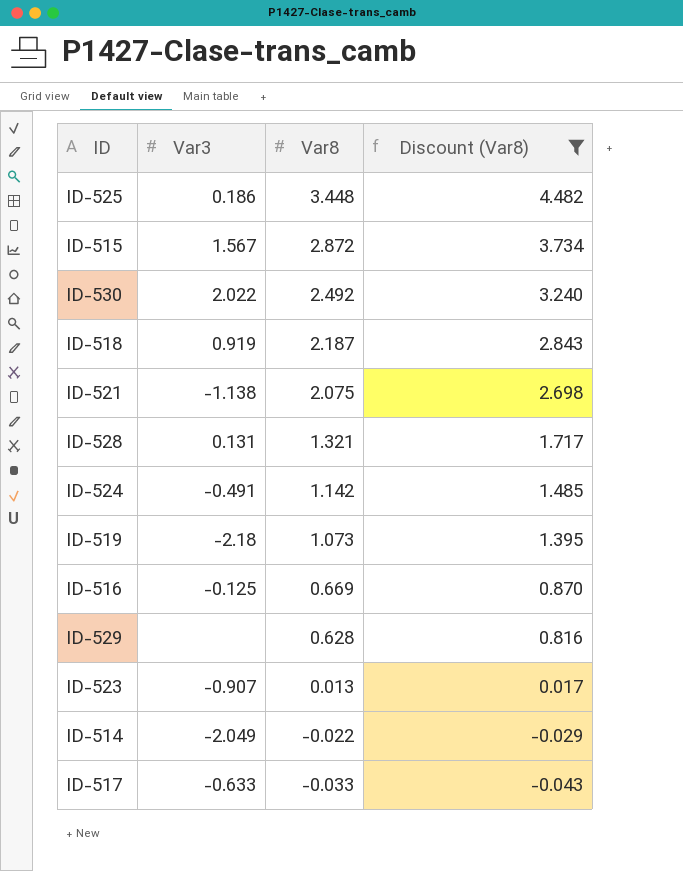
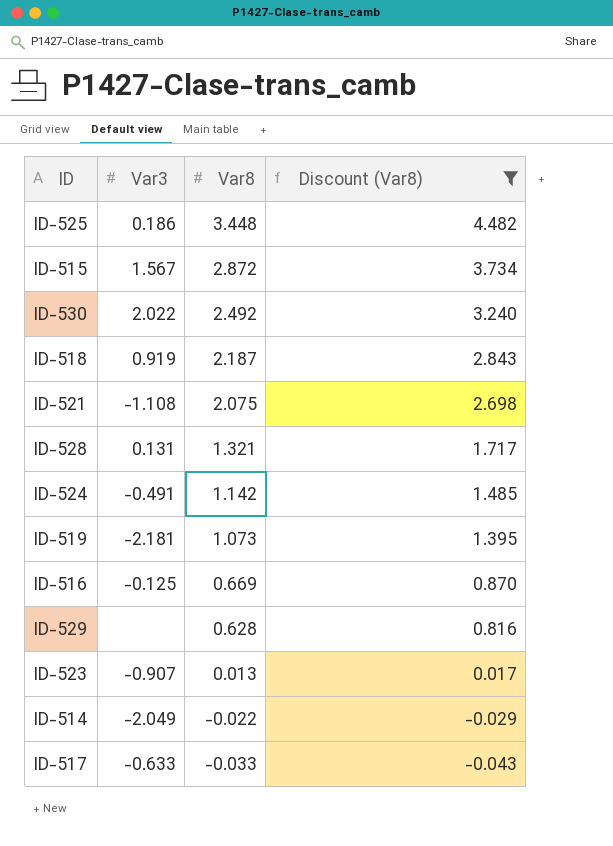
ID-521 | Var3: -1.138 -> -1.108
ID-519 | Var3: -2.18 -> -2.181

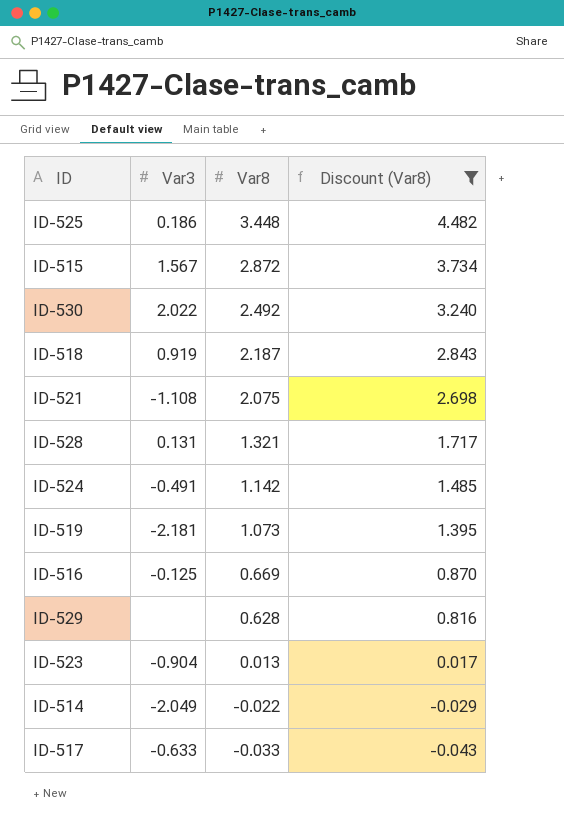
ID-523 | Var3: -0.907 -> -0.904

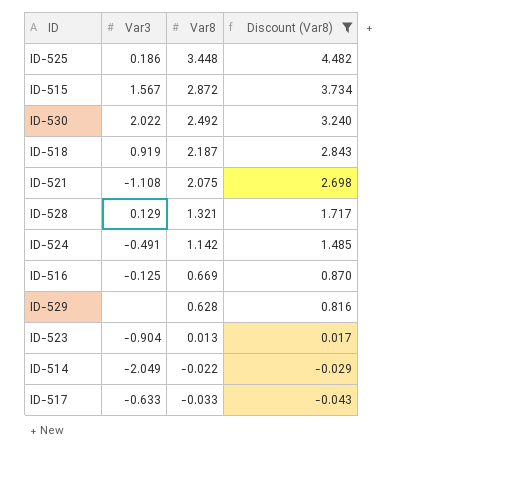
row ID-519: -2.181 | 1.073 | 1.395 -> none
ID-528 | Var3: 0.131 -> 0.129

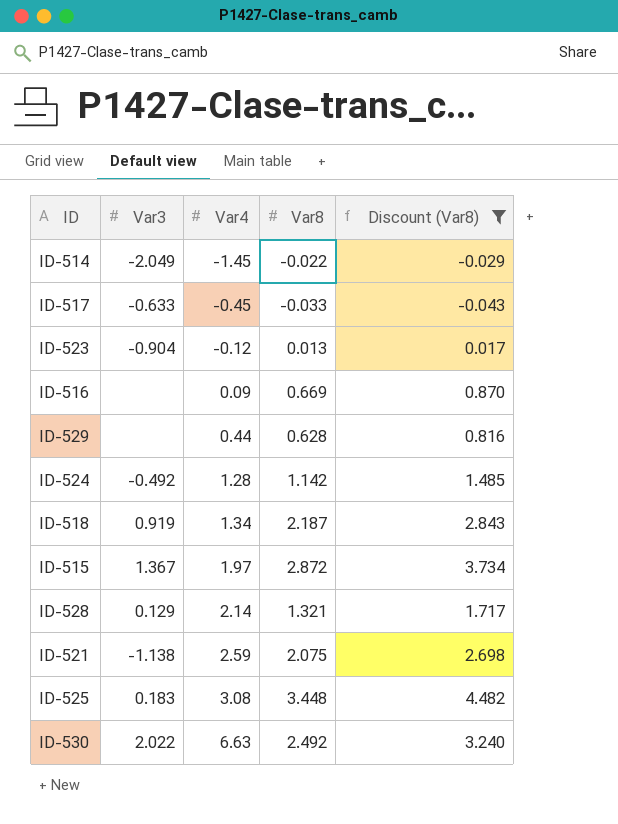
row order: Var8 descending -> Var4 ascending
column Var4 | position: none -> 3
ID-516 | Var3: -0.125 -> none
ID-524 | Var3: -0.491 -> -0.492
ID-515 | Var3: 1.567 -> 1.367
ID-521 | Var3: -1.108 -> -1.138
ID-525 | Var3: 0.186 -> 0.183

